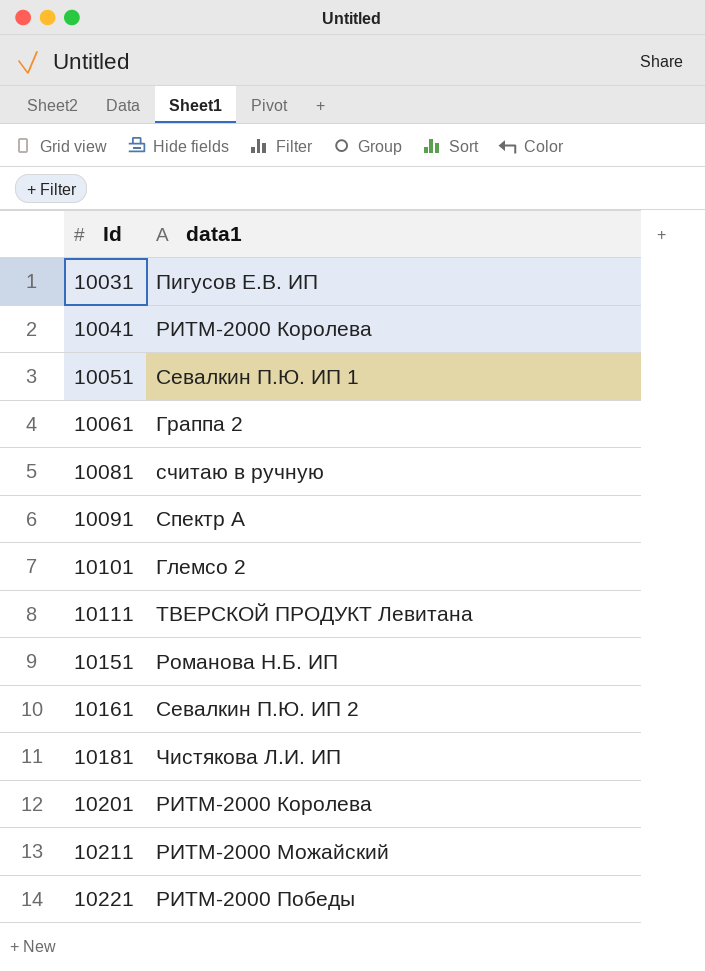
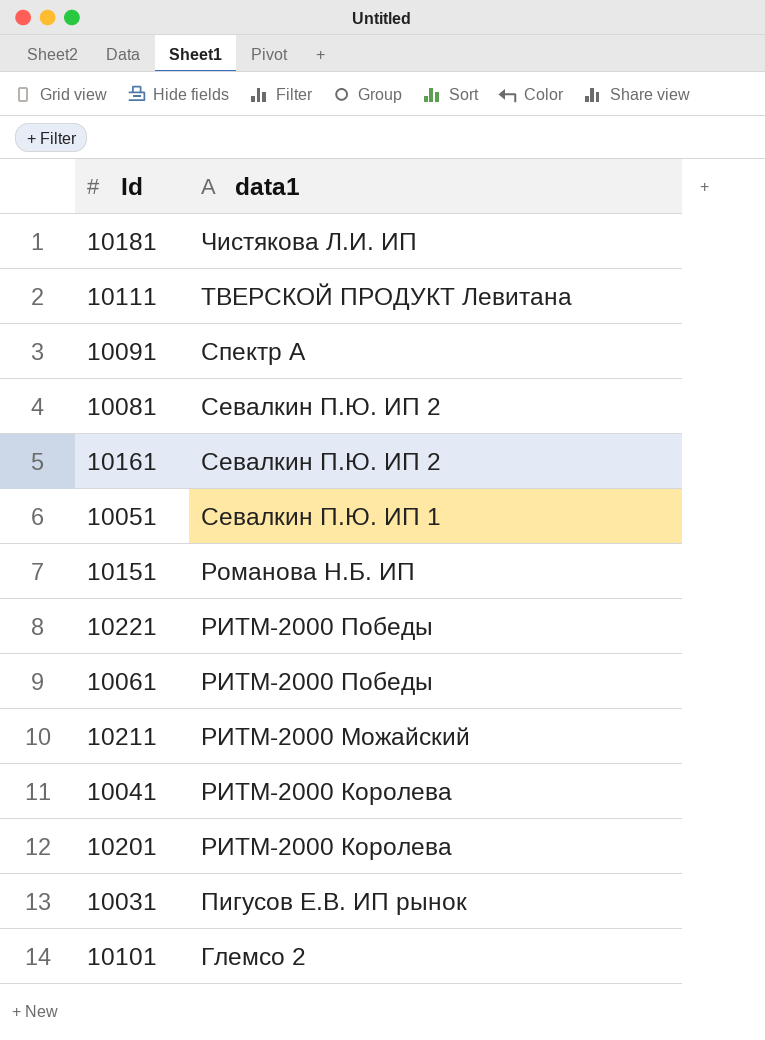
row order: Id ascending -> data1 descending
10081 | data1: считаю в ручную -> Севалкин П.Ю. ИП 2
10061 | data1: Граппа 2 -> РИТМ-2000 Победы
10031 | data1: Пигусов Е.В. ИП -> Пигусов Е.В. ИП рынок

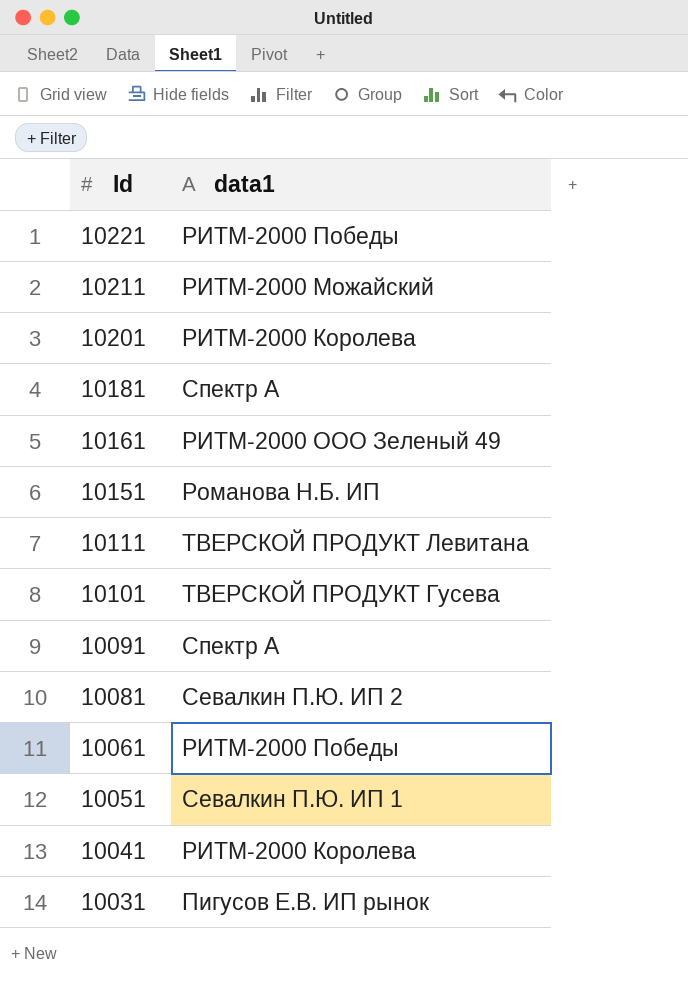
row order: data1 descending -> Id descending
10181 | data1: Чистякова Л.И. ИП -> Спектр А
10161 | data1: Севалкин П.Ю. ИП 2 -> РИТМ-2000 ООО Зеленый 49
10101 | data1: Глемсо 2 -> ТВЕРСКОЙ ПРОДУКТ Гусева

